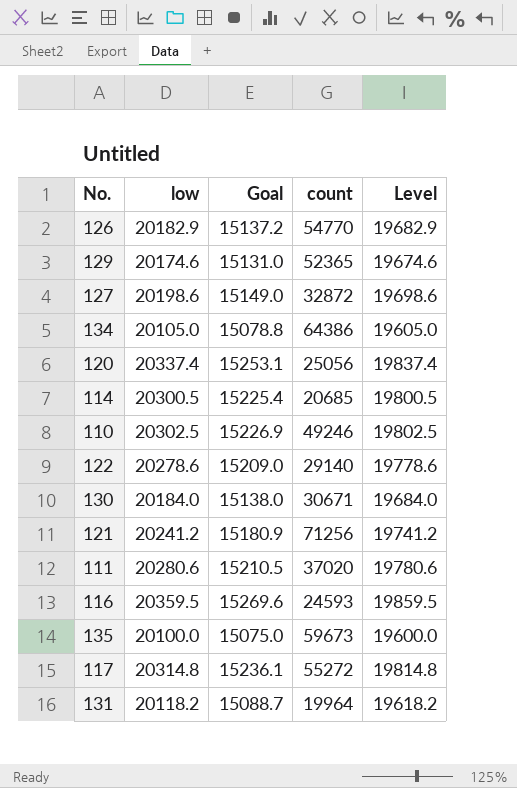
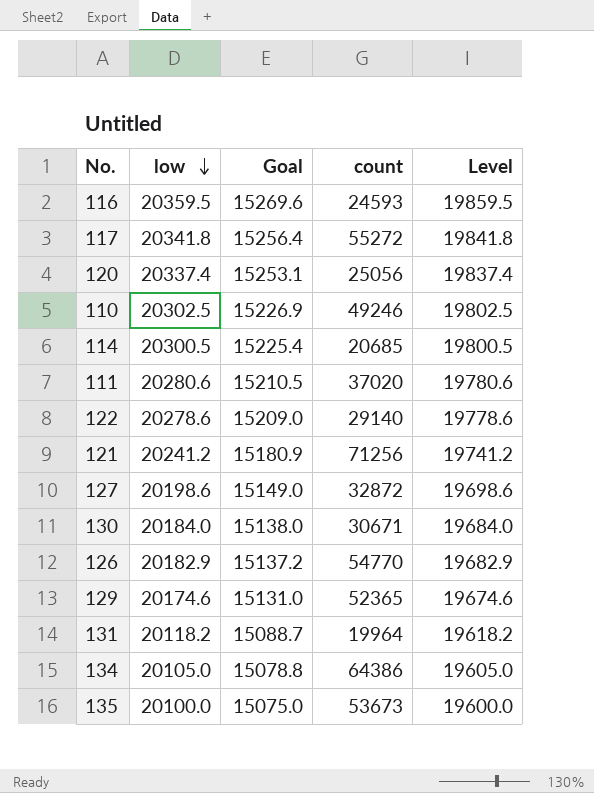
row order: none -> low descending
117 | low: 20314.8 -> 20341.8
117 | Goal: 15236.1 -> 15256.4
117 | Level: 19814.8 -> 19841.8
135 | count: 59673 -> 53673

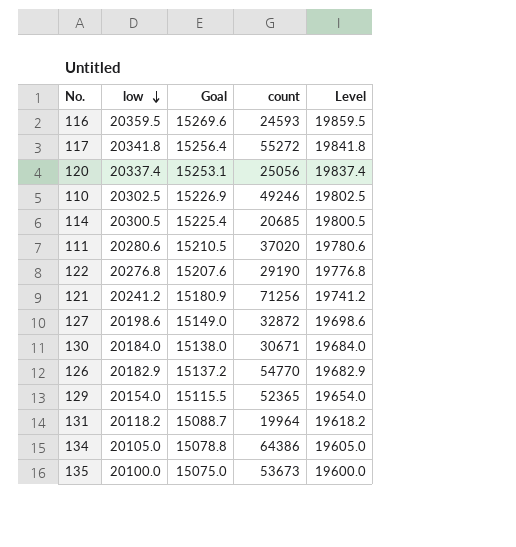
122 | low: 20278.6 -> 20276.8
122 | Goal: 15209.0 -> 15207.6
122 | count: 29140 -> 29190
122 | Level: 19778.6 -> 19776.8
129 | low: 20174.6 -> 20154.0
129 | Goal: 15131.0 -> 15115.5
129 | Level: 19674.6 -> 19654.0

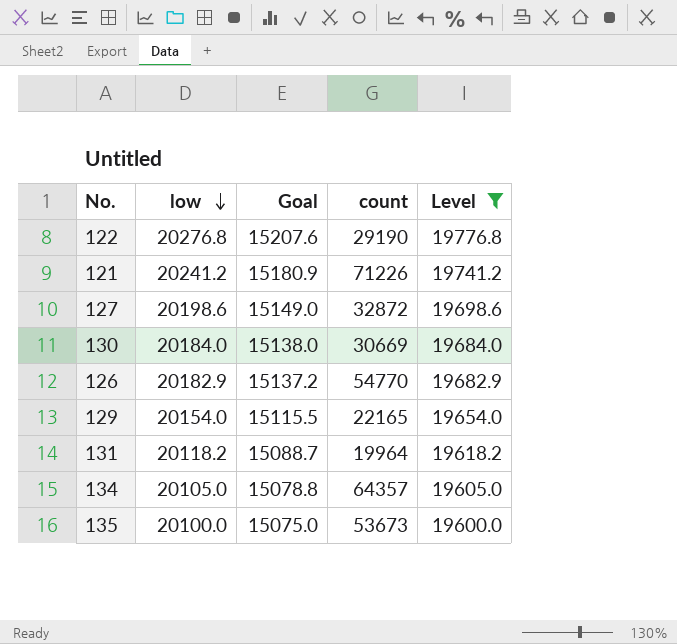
filter: none -> Level <= 19776.8
121 | count: 71256 -> 71226
130 | count: 30671 -> 30669
129 | count: 52365 -> 22165
134 | count: 64386 -> 64357

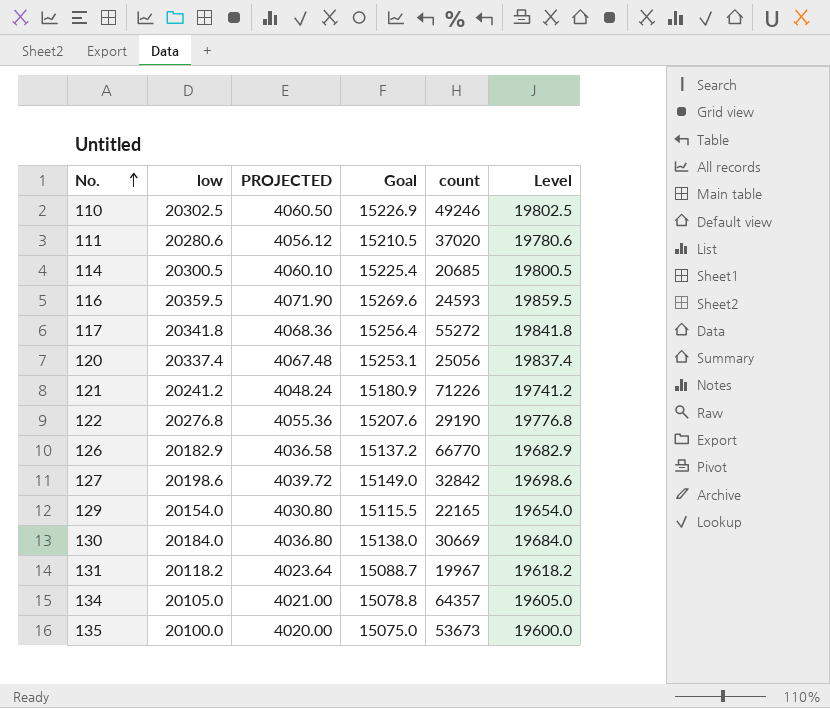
filter: Level <= 19776.8 -> none
row order: low descending -> No. ascending
column PROJECTED | formula: none -> [low] * 0.2
126 | count: 54770 -> 66770
127 | count: 32872 -> 32842
131 | count: 19964 -> 19967

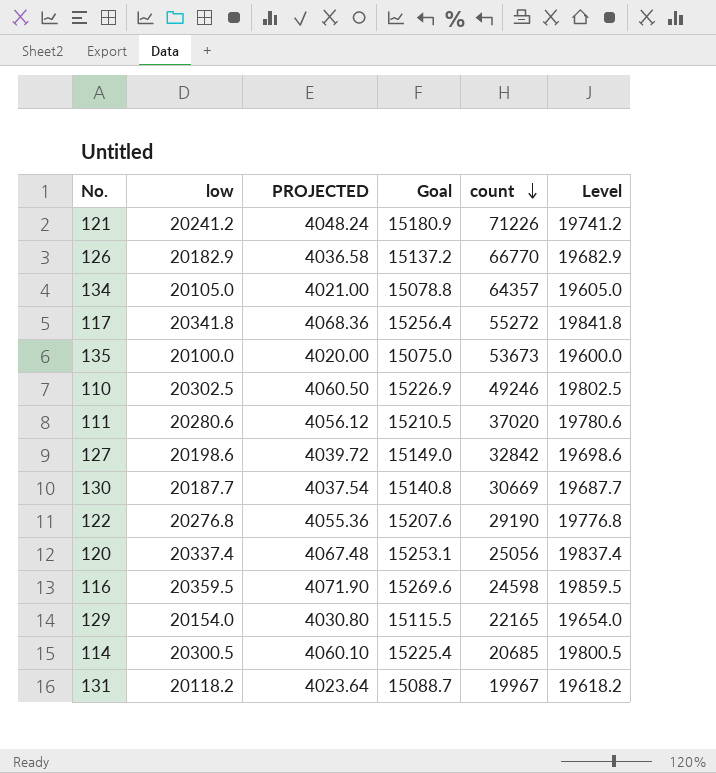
row order: No. ascending -> count descending
130 | low: 20184.0 -> 20187.7
130 | PROJECTED: 4036.80 -> 4037.54
130 | Goal: 15138.0 -> 15140.8
130 | Level: 19684.0 -> 19687.7
116 | count: 24593 -> 24598

